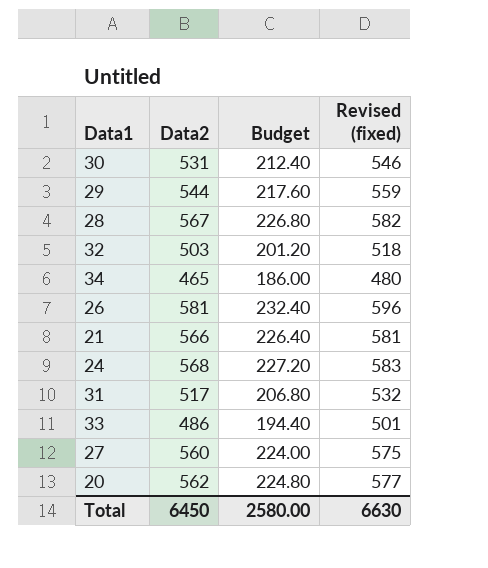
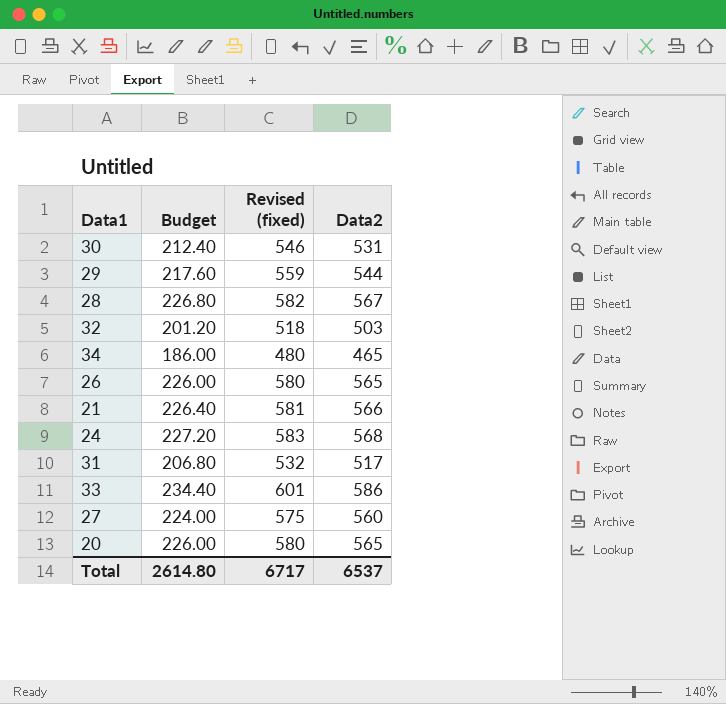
column Data2 | position: 2 -> 4
26 | Budget: 232.40 -> 226.00
26 | Revised (fixed): 596 -> 580
26 | Data2: 581 -> 565
33 | Budget: 194.40 -> 234.40
33 | Revised (fixed): 501 -> 601
33 | Data2: 486 -> 586
20 | Budget: 224.80 -> 226.00
20 | Revised (fixed): 577 -> 580
20 | Data2: 562 -> 565
Total | Budget: 2580.00 -> 2614.80
Total | Revised (fixed): 6630 -> 6717
Total | Data2: 6450 -> 6537

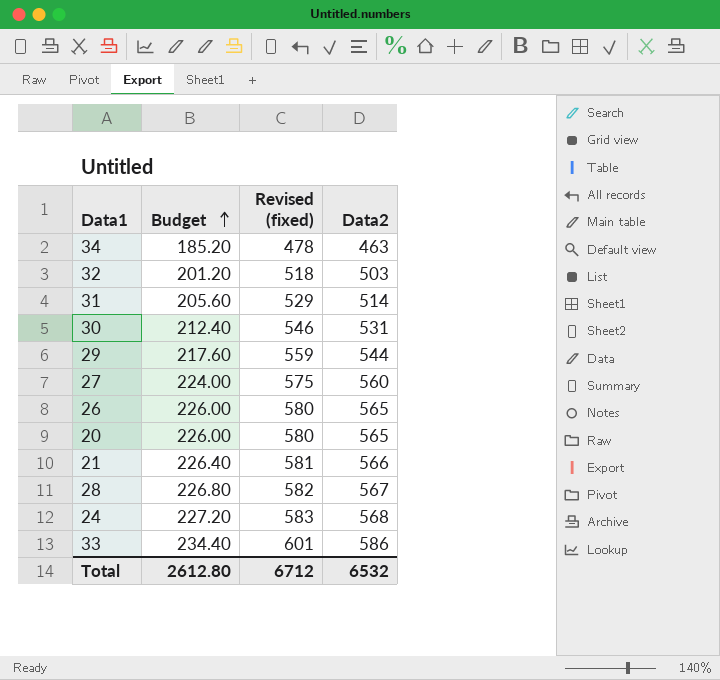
row order: none -> Budget ascending
34 | Budget: 186.00 -> 185.20
34 | Revised (fixed): 480 -> 478
34 | Data2: 465 -> 463
31 | Budget: 206.80 -> 205.60
31 | Revised (fixed): 532 -> 529
31 | Data2: 517 -> 514
Total | Budget: 2614.80 -> 2612.80
Total | Revised (fixed): 6717 -> 6712
Total | Data2: 6537 -> 6532

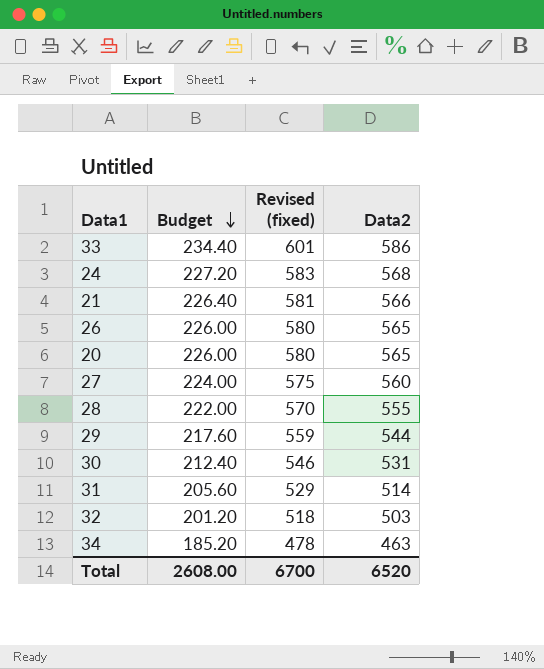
row order: Budget ascending -> Budget descending
28 | Budget: 226.80 -> 222.00
28 | Revised (fixed): 582 -> 570
28 | Data2: 567 -> 555
Total | Budget: 2612.80 -> 2608.00
Total | Revised (fixed): 6712 -> 6700
Total | Data2: 6532 -> 6520

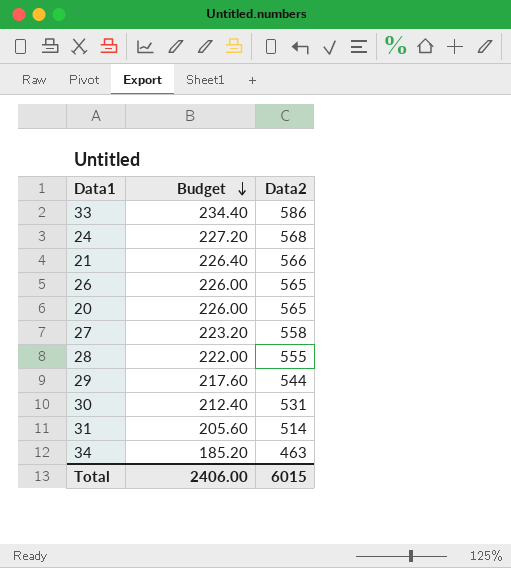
column Revised (fixed) | formula: [Data2] + 15 -> none
row 32: 201.20 | 518 | 503 -> none
27 | Budget: 224.00 -> 223.20
27 | Data2: 560 -> 558
Total | Budget: 2608.00 -> 2406.00
Total | Data2: 6520 -> 6015

